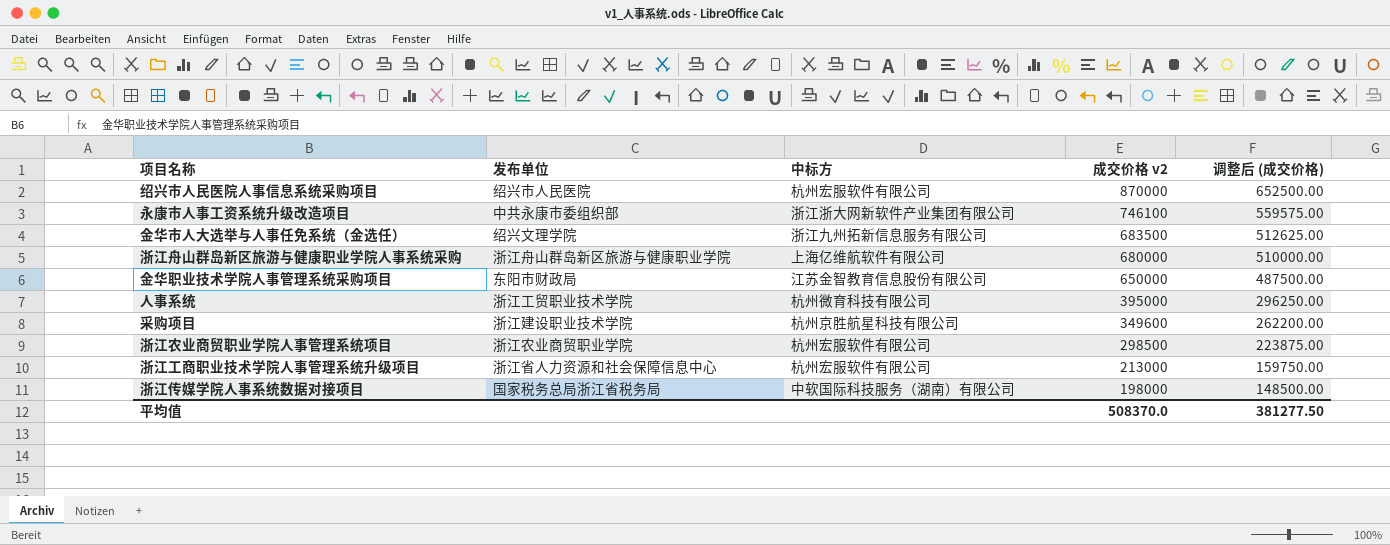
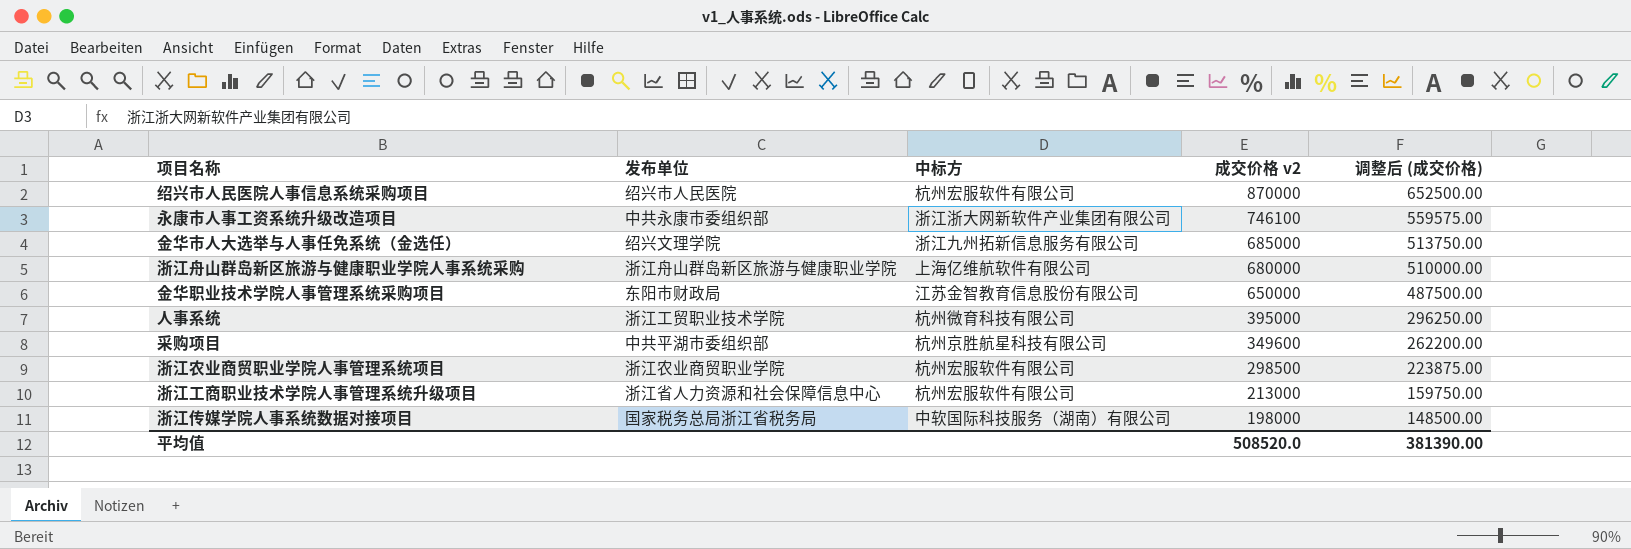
金华市人大选举与人事任免系统（金选任） | 成交价格 v2: 683500 -> 685000
金华市人大选举与人事任免系统（金选任） | 调整后 (成交价格): 512625.00 -> 513750.00
采购项目 | 发布单位: 浙江建设职业技术学院 -> 中共平湖市委组织部
平均值 | 成交价格 v2: 508370.0 -> 508520.0
平均值 | 调整后 (成交价格): 381277.50 -> 381390.00

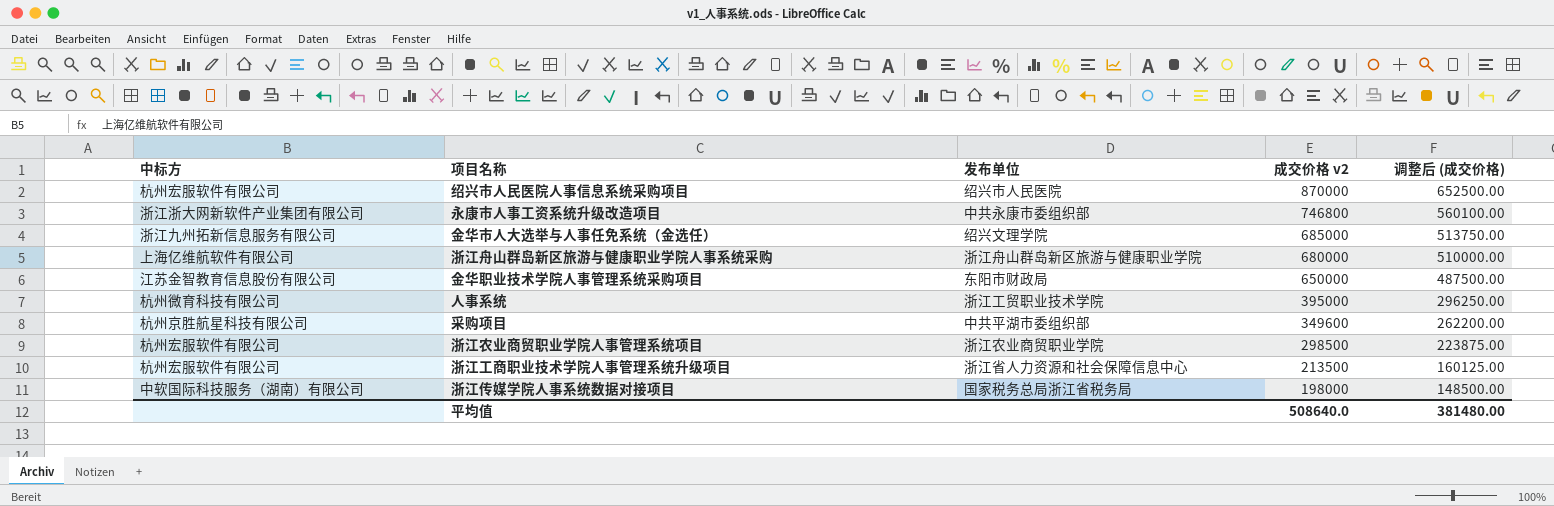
column 中标方 | position: 3 -> 1
永康市人事工资系统升级改造项目 | 成交价格 v2: 746100 -> 746800
永康市人事工资系统升级改造项目 | 调整后 (成交价格): 559575.00 -> 560100.00
浙江工商职业技术学院人事管理系统升级项目 | 成交价格 v2: 213000 -> 213500
浙江工商职业技术学院人事管理系统升级项目 | 调整后 (成交价格): 159750.00 -> 160125.00
平均值 | 成交价格 v2: 508520.0 -> 508640.0
平均值 | 调整后 (成交价格): 381390.00 -> 381480.00

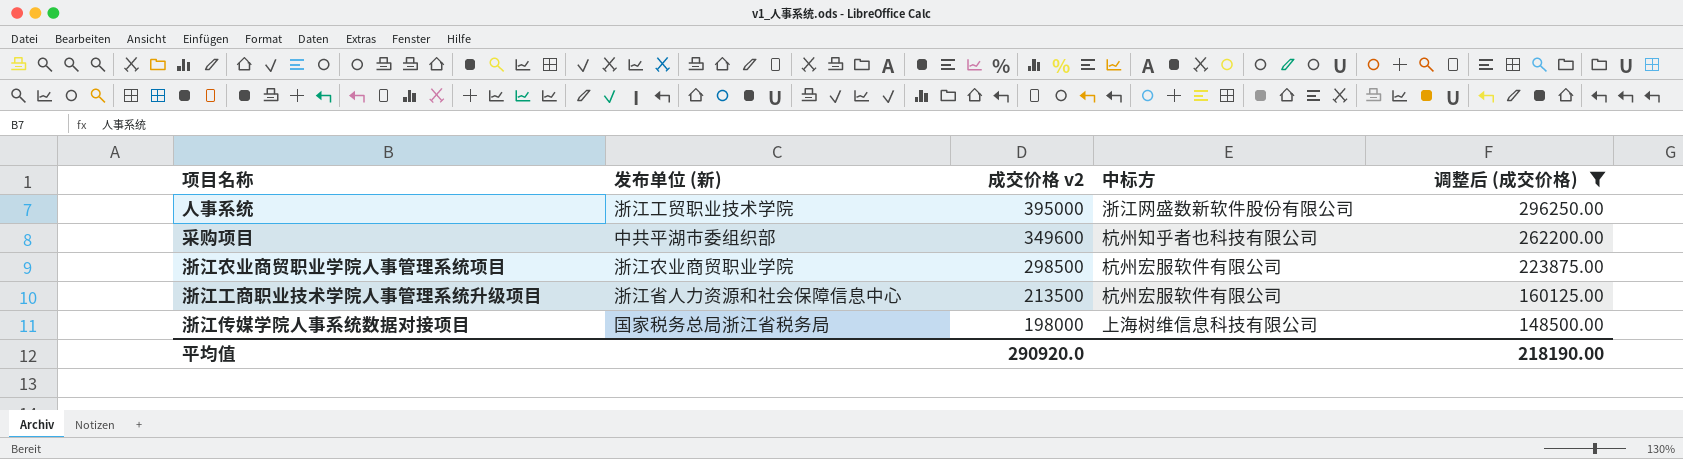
filter: none -> 调整后 (成交价格) <= 296250.00
column name: 发布单位 -> 发布单位 (新)
column 中标方 | position: 1 -> 4
人事系统 | 中标方: 杭州微育科技有限公司 -> 浙江网盛数新软件股份有限公司
采购项目 | 中标方: 杭州京胜航星科技有限公司 -> 杭州知乎者也科技有限公司
浙江传媒学院人事系统数据对接项目 | 中标方: 中软国际科技服务（湖南）有限公司 -> 上海树维信息科技有限公司
平均值 | 成交价格 v2: 508640.0 -> 290920.0
平均值 | 调整后 (成交价格): 381480.00 -> 218190.00

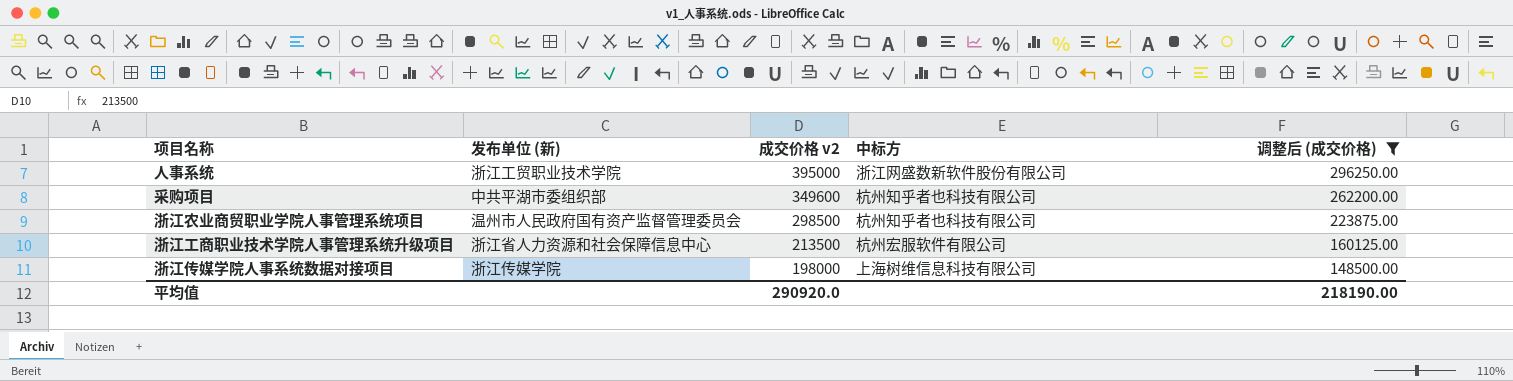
浙江农业商贸职业学院人事管理系统项目 | 发布单位 (新): 浙江农业商贸职业学院 -> 温州市人民政府国有资产监督管理委员会
浙江农业商贸职业学院人事管理系统项目 | 中标方: 杭州宏服软件有限公司 -> 杭州知乎者也科技有限公司
浙江传媒学院人事系统数据对接项目 | 发布单位 (新): 国家税务总局浙江省税务局 -> 浙江传媒学院

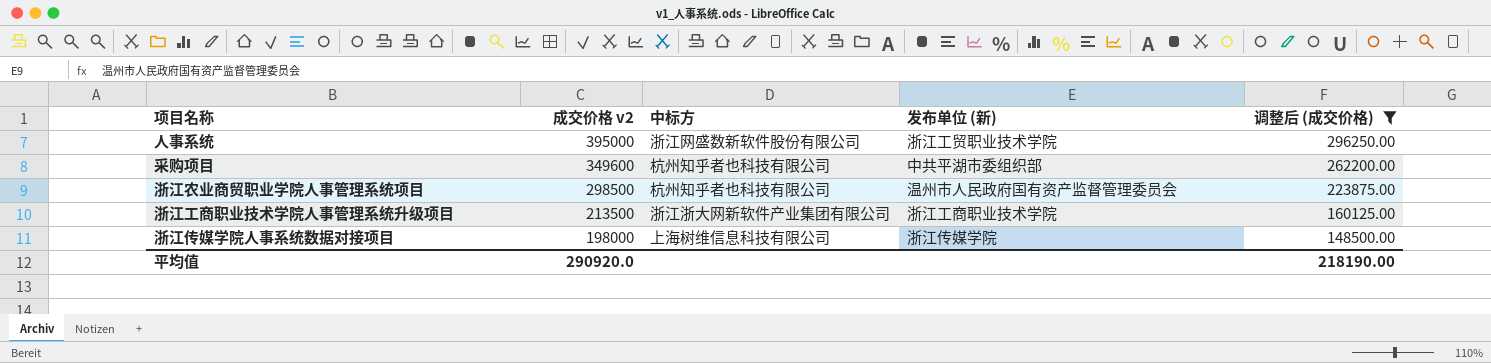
column 发布单位 (新) | position: 2 -> 4
浙江工商职业技术学院人事管理系统升级项目 | 中标方: 杭州宏服软件有限公司 -> 浙江浙大网新软件产业集团有限公司
浙江工商职业技术学院人事管理系统升级项目 | 发布单位 (新): 浙江省人力资源和社会保障信息中心 -> 浙江工商职业技术学院

